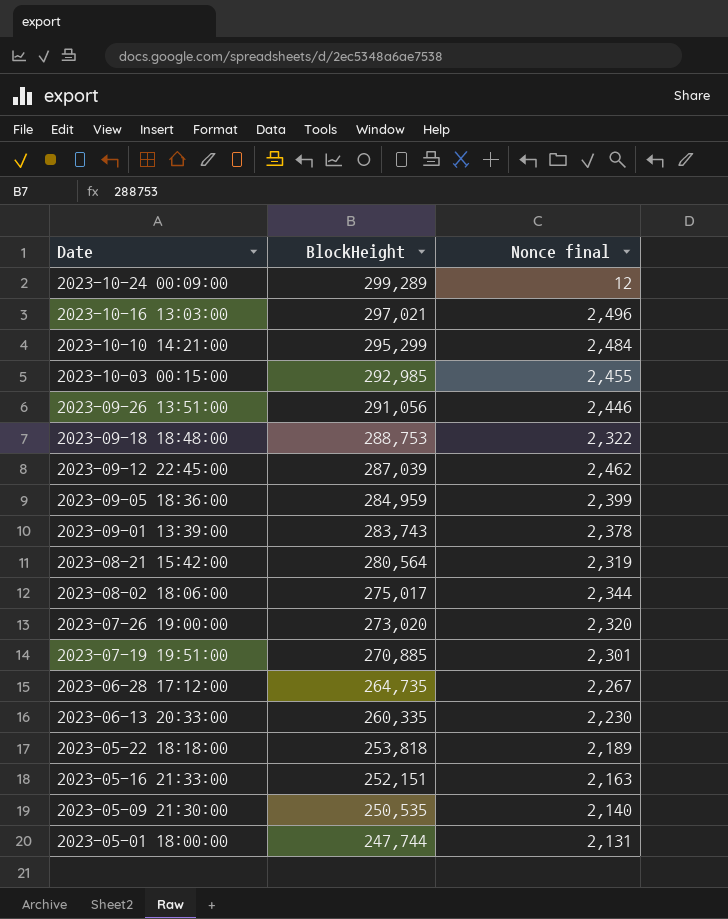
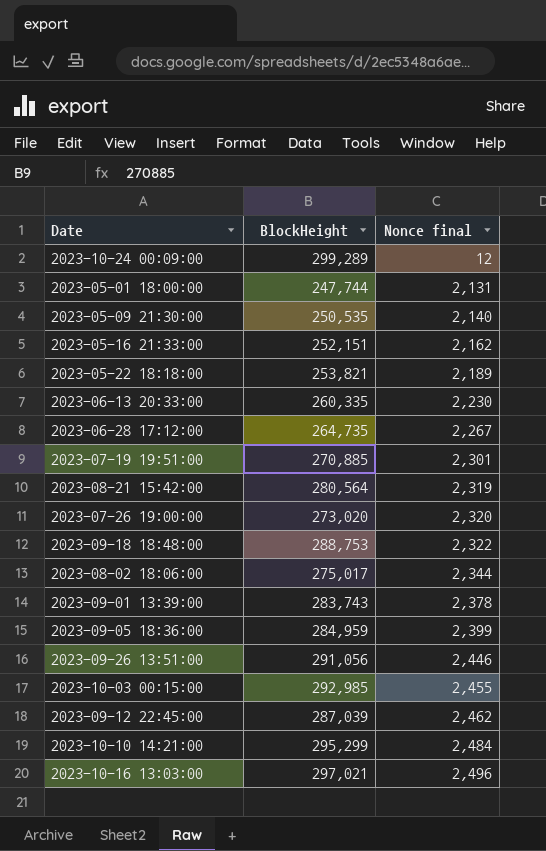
row order: Date descending -> Nonce final ascending
2023-05-16 21:33:00 | Nonce final: 2,163 -> 2,162
2023-05-22 18:18:00 | BlockHeight: 253,818 -> 253,821

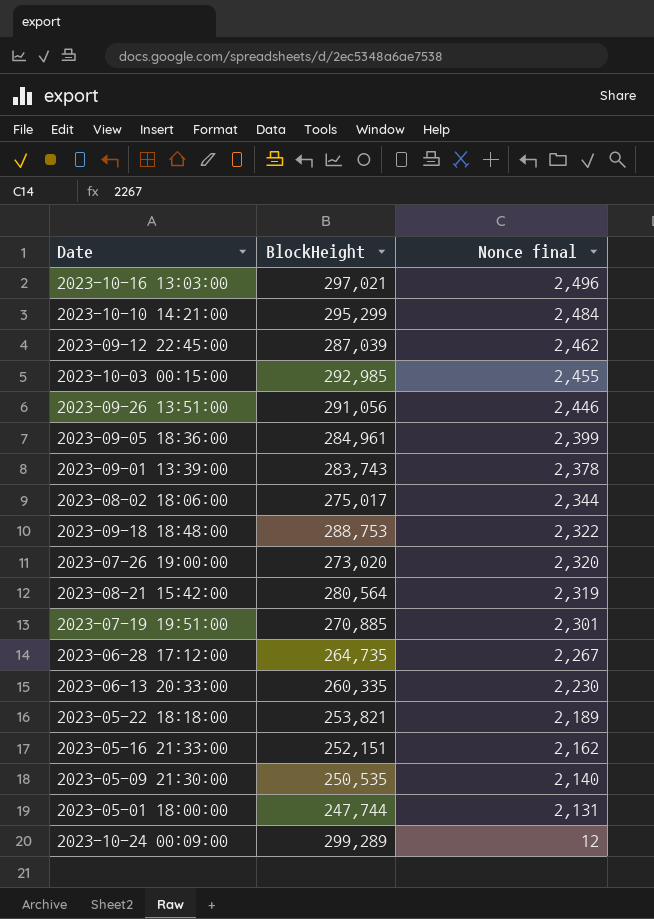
row order: Nonce final ascending -> Nonce final descending
2023-09-05 18:36:00 | BlockHeight: 284,959 -> 284,961

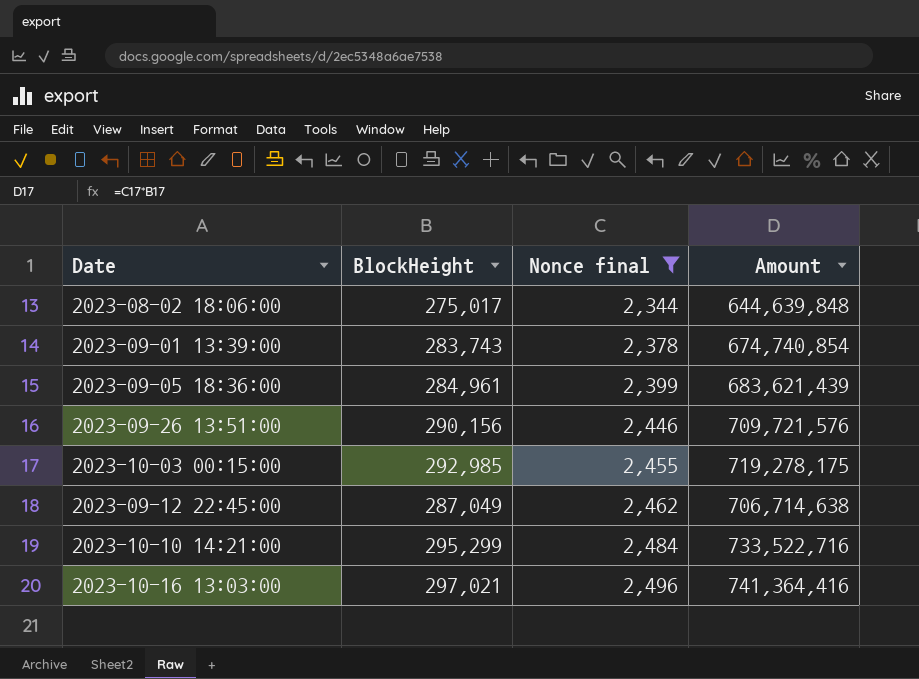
filter: none -> Nonce final >= 2,344
row order: Nonce final descending -> Nonce final ascending
column Amount | formula: none -> [BlockHeight] * [Nonce final]
2023-09-26 13:51:00 | BlockHeight: 291,056 -> 290,156
2023-09-12 22:45:00 | BlockHeight: 287,039 -> 287,049

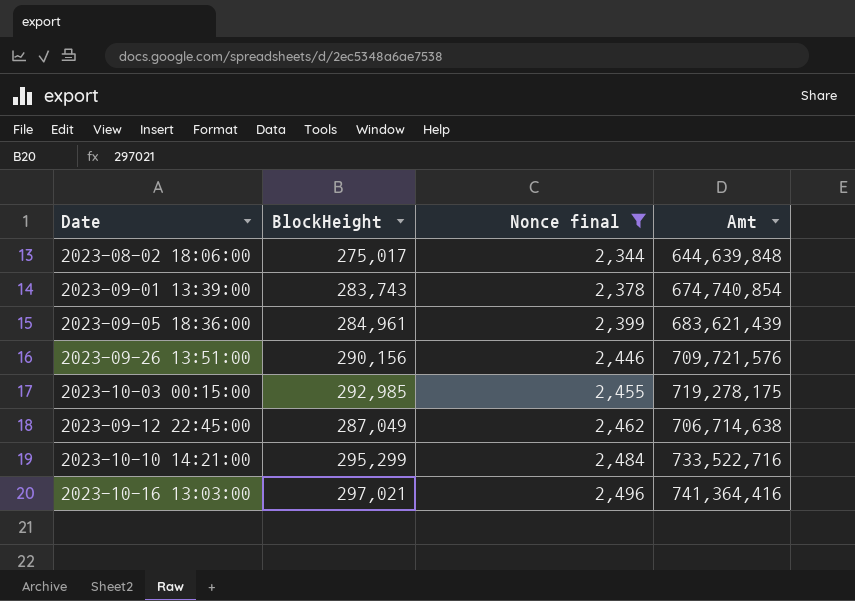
column name: Amount -> Amt

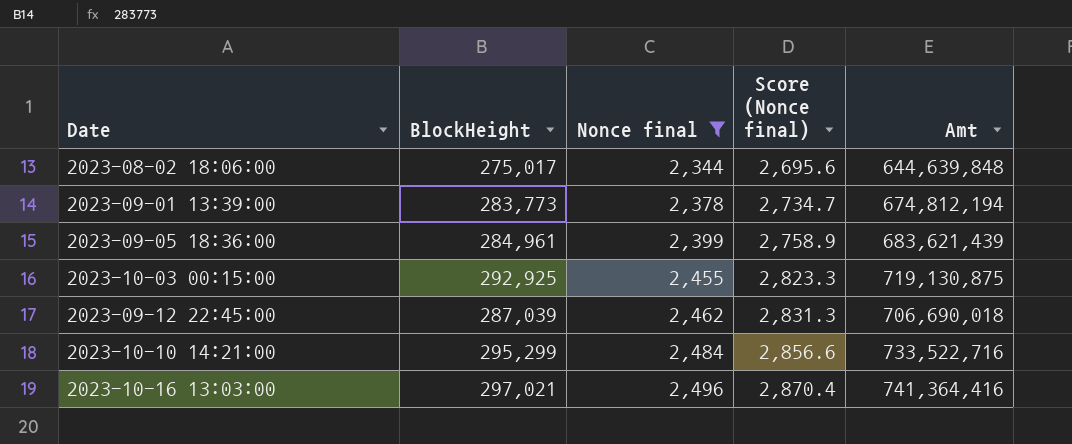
column Score (Nonce final) | formula: none -> [Nonce final] * 1.15
row 2023-09-26 13:51:00: 290,156 | 2,446 | 709,721,576 -> none
2023-09-01 13:39:00 | BlockHeight: 283,743 -> 283,773
2023-09-01 13:39:00 | Amt: 674,740,854 -> 674,812,194
2023-10-03 00:15:00 | BlockHeight: 292,985 -> 292,925
2023-10-03 00:15:00 | Amt: 719,278,175 -> 719,130,875
2023-09-12 22:45:00 | BlockHeight: 287,049 -> 287,039
2023-09-12 22:45:00 | Amt: 706,714,638 -> 706,690,018

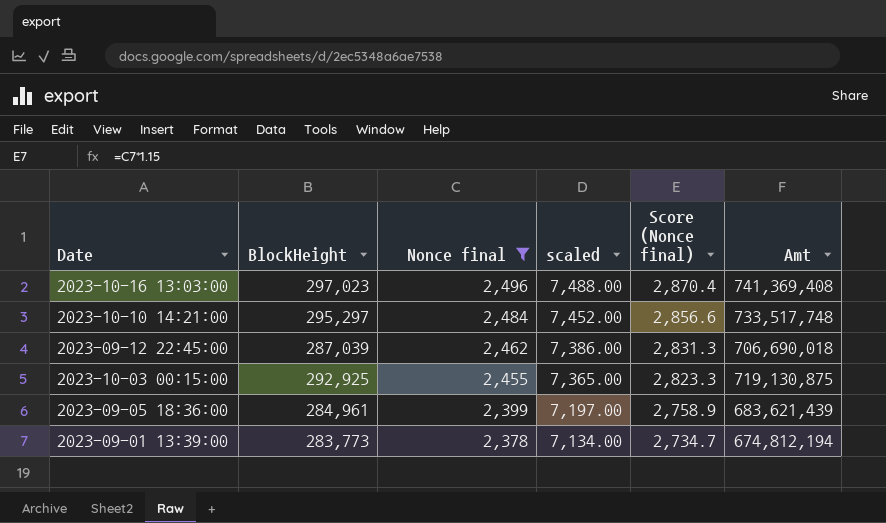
row order: Nonce final ascending -> Nonce final descending
column scaled | formula: none -> [Nonce final] * 3
row 2023-08-02 18:06:00: 275,017 | 2,344 | 2,695.6 | 644,639,848 -> none
2023-10-16 13:03:00 | BlockHeight: 297,021 -> 297,023
2023-10-16 13:03:00 | Amt: 741,364,416 -> 741,369,408
2023-10-10 14:21:00 | BlockHeight: 295,299 -> 295,297
2023-10-10 14:21:00 | Amt: 733,522,716 -> 733,517,748

